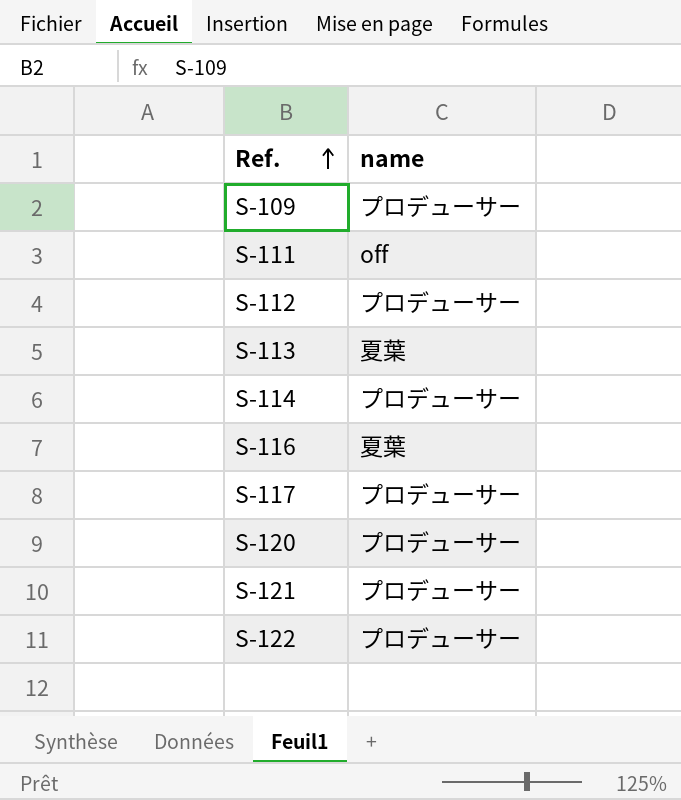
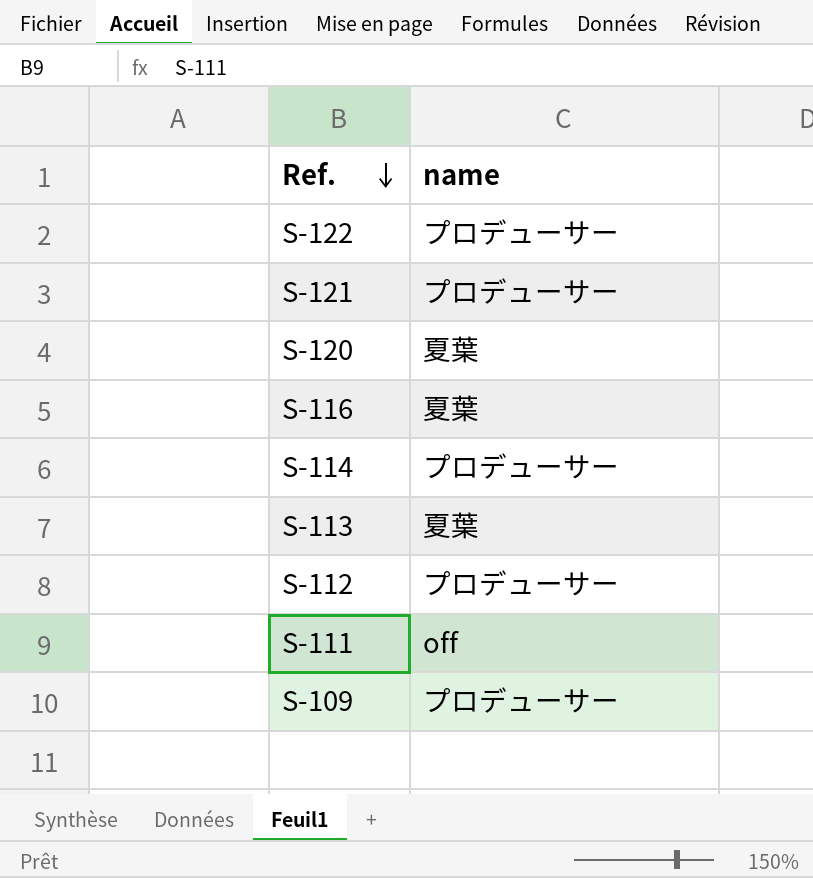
row order: Ref. ascending -> Ref. descending
row S-117: プロデューサー -> none
S-120 | name: プロデューサー -> 夏葉

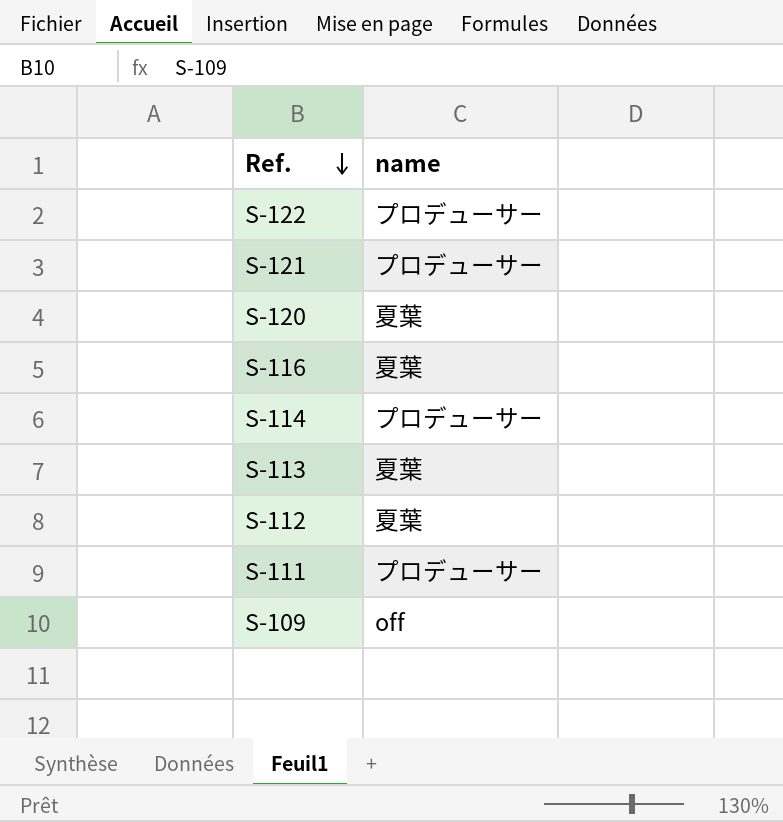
S-112 | name: プロデューサー -> 夏葉
S-111 | name: off -> プロデューサー
S-109 | name: プロデューサー -> off

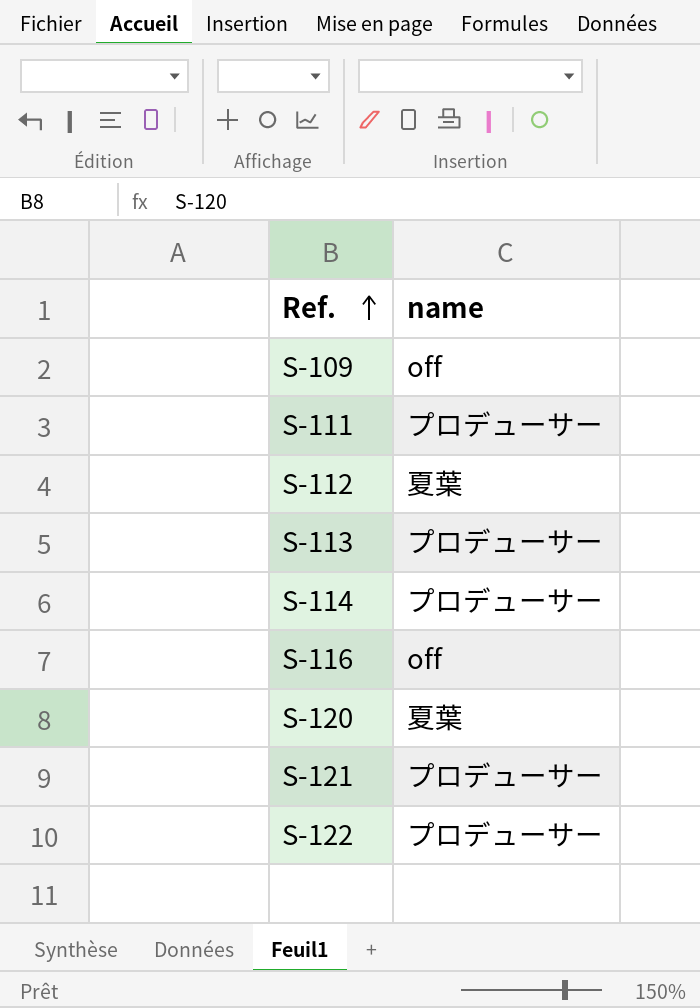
row order: Ref. descending -> Ref. ascending
S-113 | name: 夏葉 -> プロデューサー
S-116 | name: 夏葉 -> off

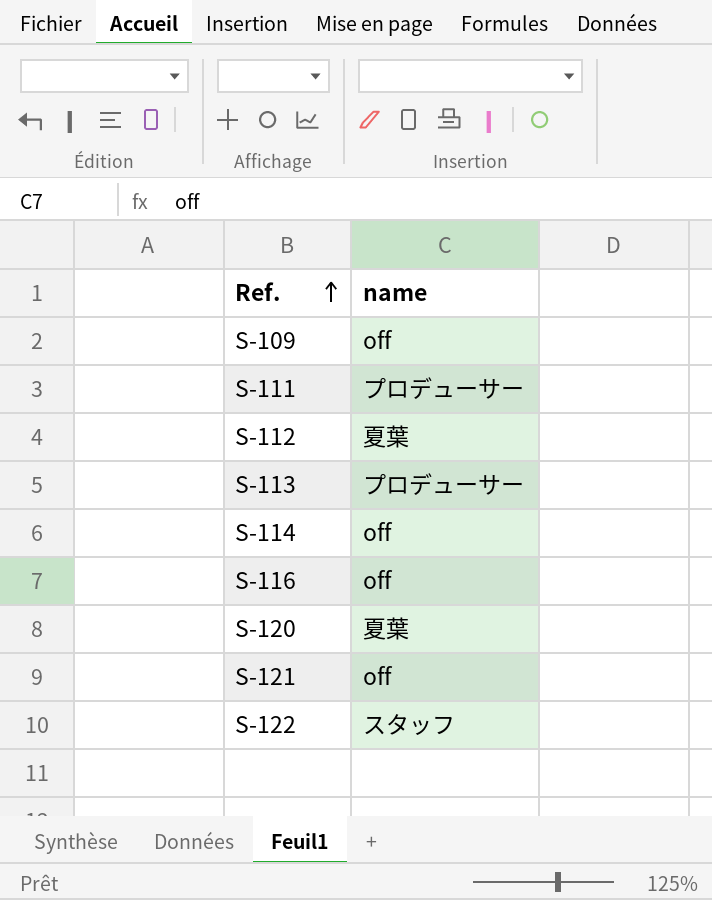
S-114 | name: プロデューサー -> off
S-121 | name: プロデューサー -> off
S-122 | name: プロデューサー -> スタッフ

